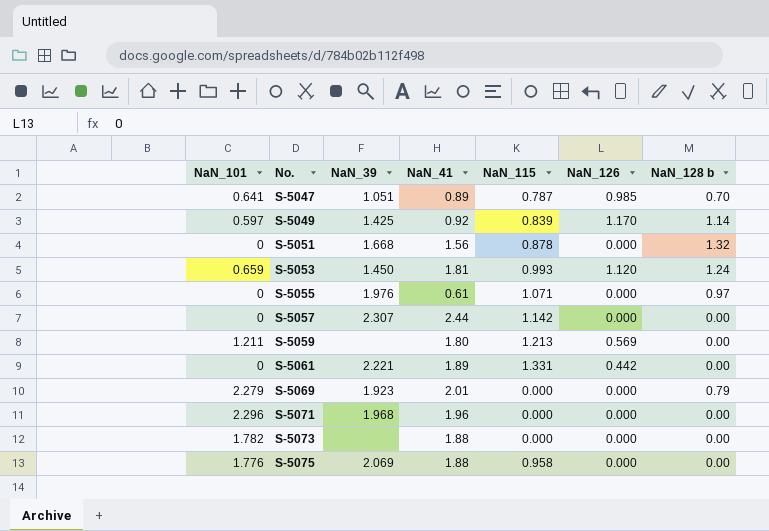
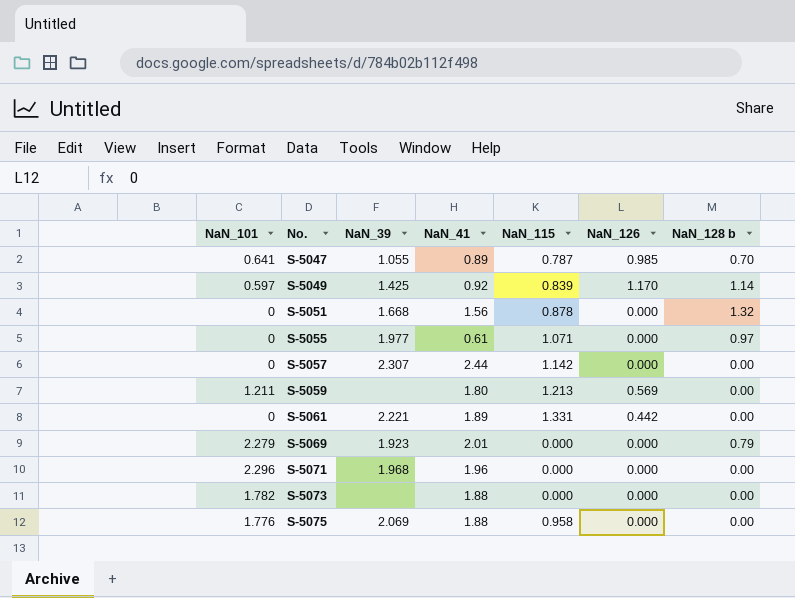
row S-5053: 0.659 | 1.450 | 1.81 | 0.993 | 1.120 | 1.24 -> none
S-5047 | NaN_39: 1.051 -> 1.055
S-5055 | NaN_39: 1.976 -> 1.977

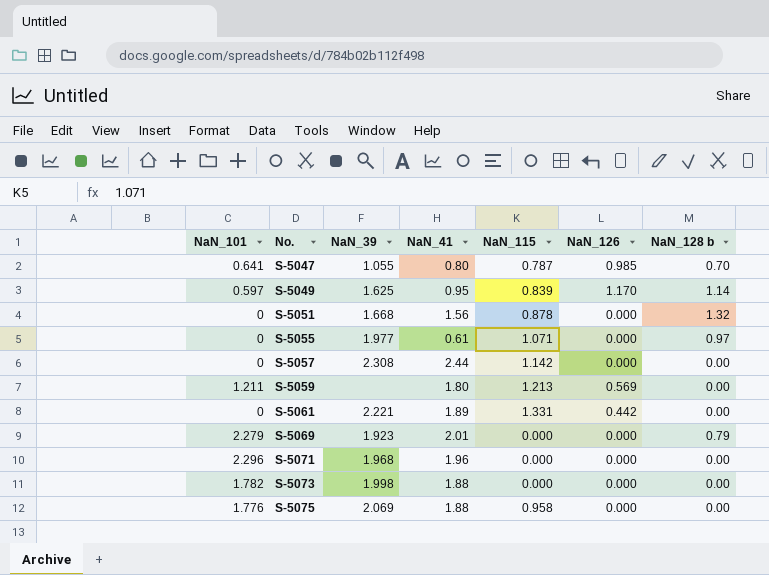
S-5047 | NaN_41: 0.89 -> 0.80
S-5049 | NaN_39: 1.425 -> 1.625
S-5049 | NaN_41: 0.92 -> 0.95
S-5057 | NaN_39: 2.307 -> 2.308
S-5073 | NaN_39: none -> 1.998

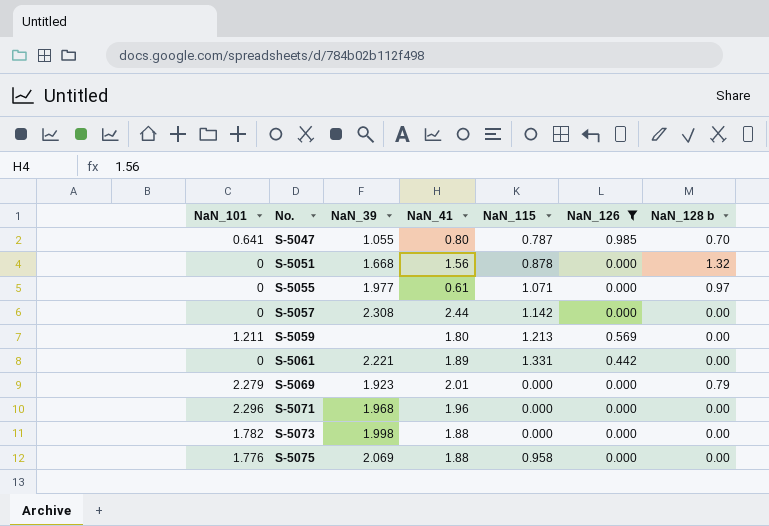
filter: none -> NaN_126 != 1.170

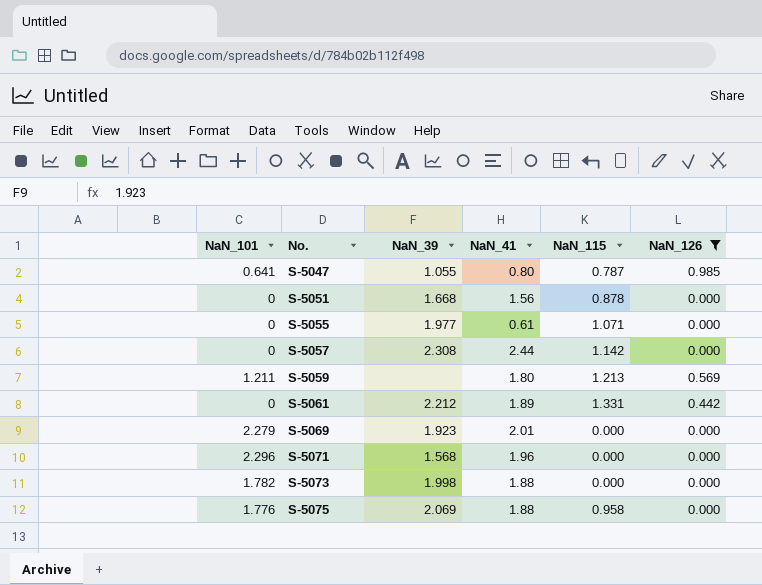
column NaN_128 b | position: 7 -> none
S-5061 | NaN_39: 2.221 -> 2.212
S-5071 | NaN_39: 1.968 -> 1.568

